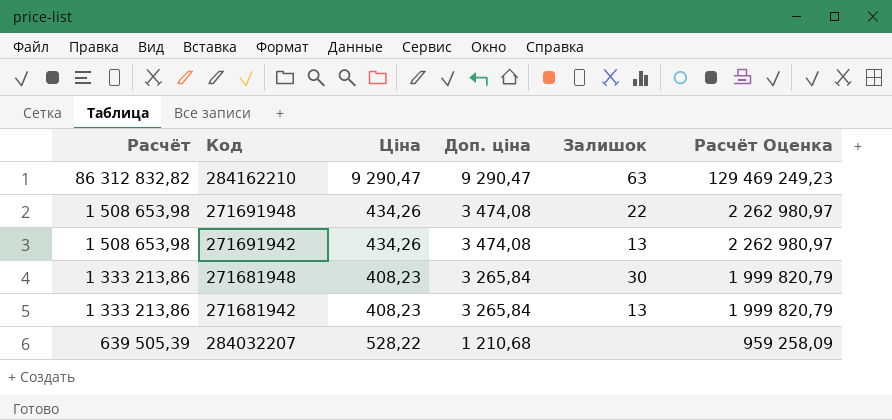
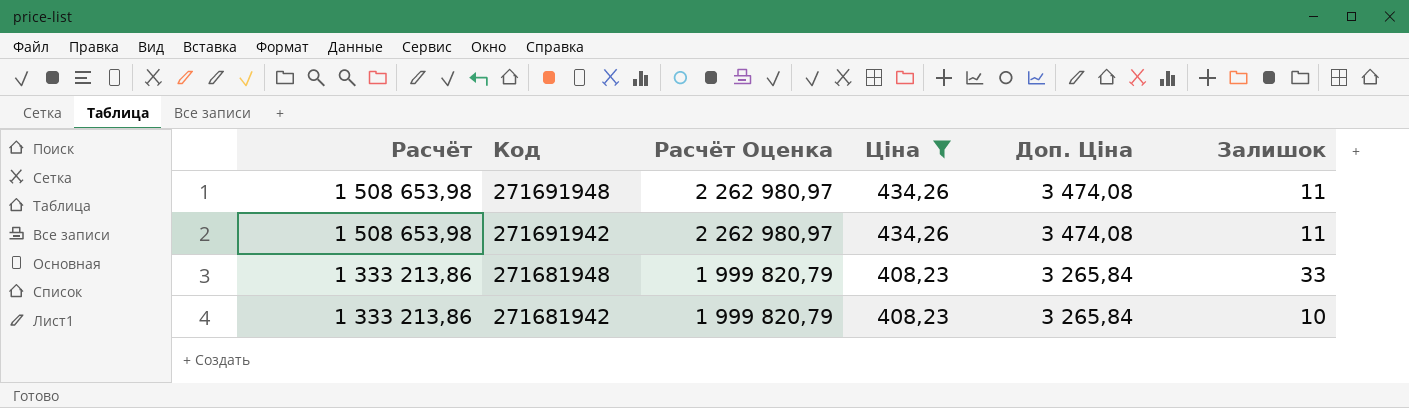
filter: none -> Ціна <= 434,26
column Расчёт Оценка | position: 6 -> 3
column name: Доп. ціна -> Доп. Ціна
271691948 | Залишок: 22 -> 11
271691942 | Залишок: 13 -> 11
271681948 | Залишок: 30 -> 33
271681942 | Залишок: 13 -> 10

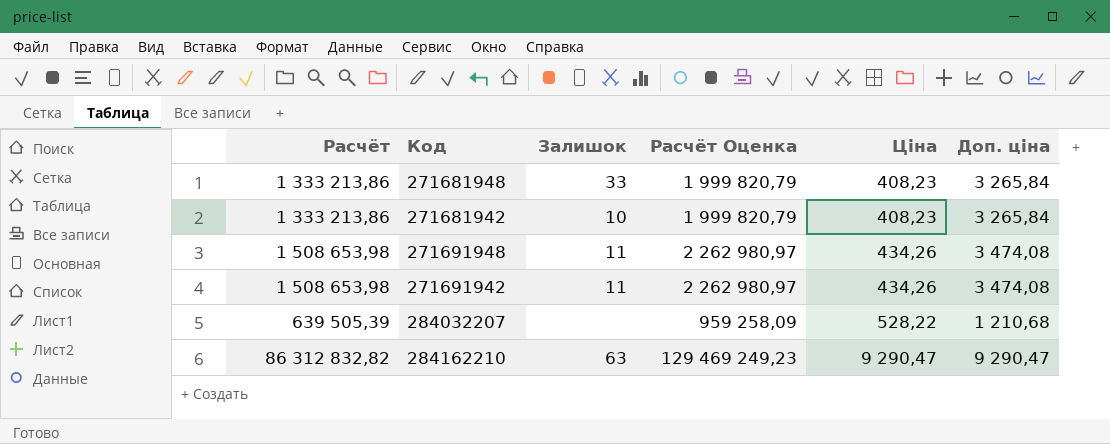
filter: Ціна <= 434,26 -> none
row order: Расчёт descending -> Ціна ascending
column Залишок | position: 6 -> 3
column name: Доп. Ціна -> Доп. ціна

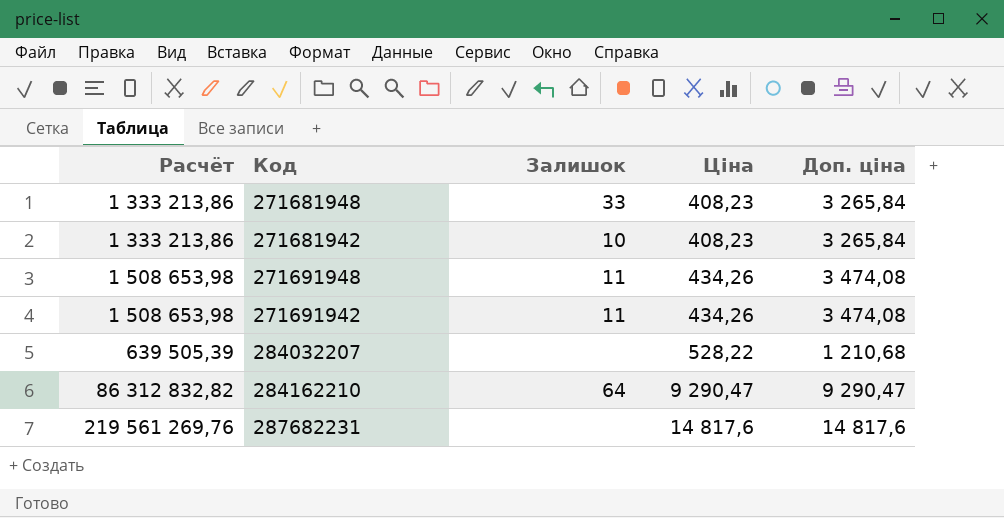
column Расчёт Оценка | formula: [Расчёт] * 1,5 -> none
284162210 | Залишок: 63 -> 64
row 287682231: none -> 219 561 269,76 | none | 14 817,6 | 14 817,6

